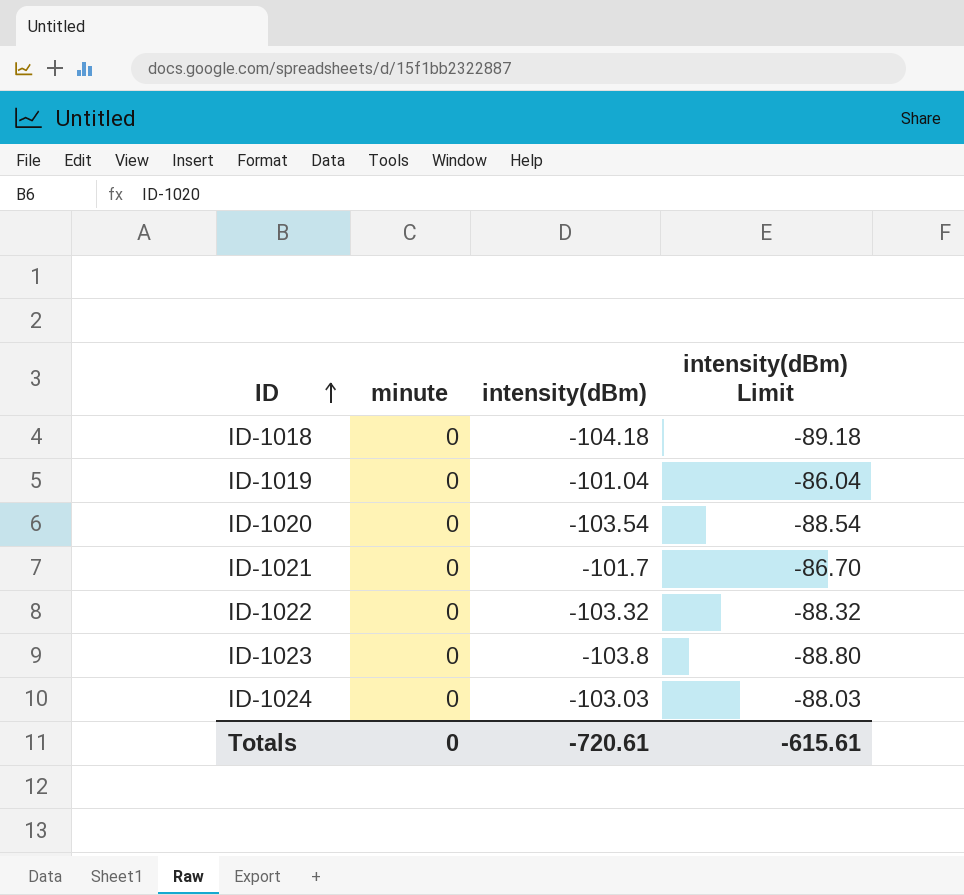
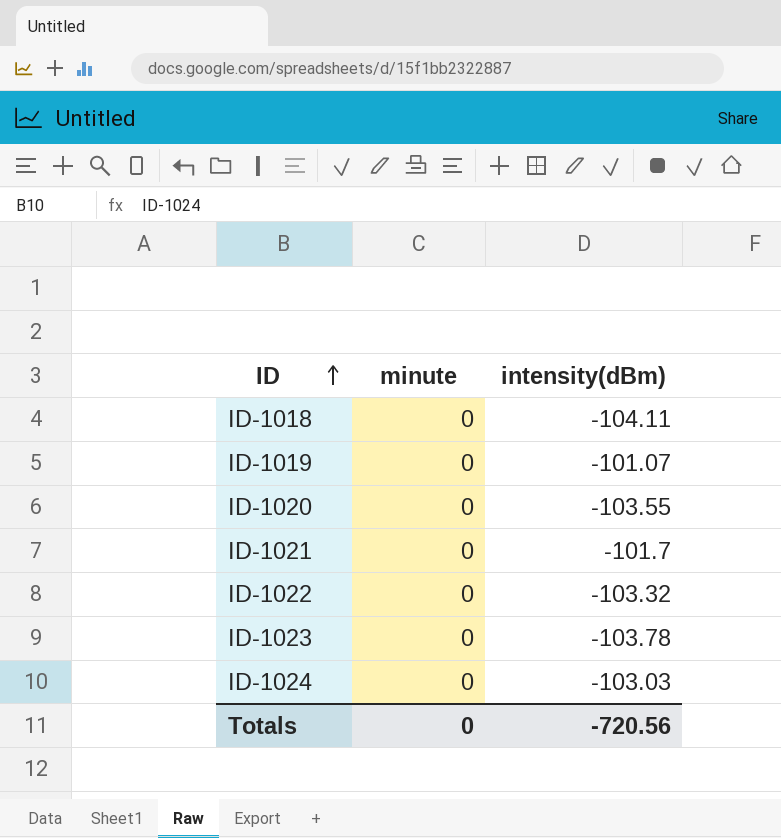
column intensity(dBm) Limit | formula: [intensity(dBm)] + 15 -> none
ID-1018 | intensity(dBm): -104.18 -> -104.11
ID-1019 | intensity(dBm): -101.04 -> -101.07
ID-1020 | intensity(dBm): -103.54 -> -103.55
ID-1023 | intensity(dBm): -103.8 -> -103.78
Totals | intensity(dBm): -720.61 -> -720.56

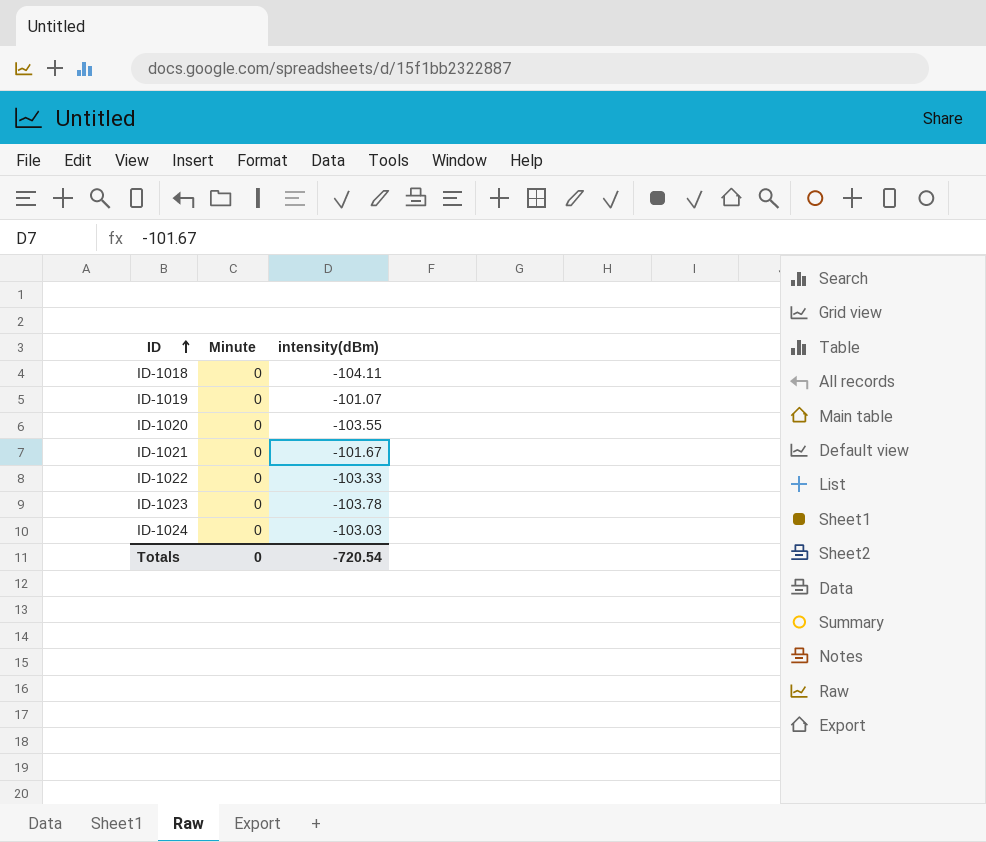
column name: minute -> Minute
ID-1021 | intensity(dBm): -101.7 -> -101.67
ID-1022 | intensity(dBm): -103.32 -> -103.33
Totals | intensity(dBm): -720.56 -> -720.54

